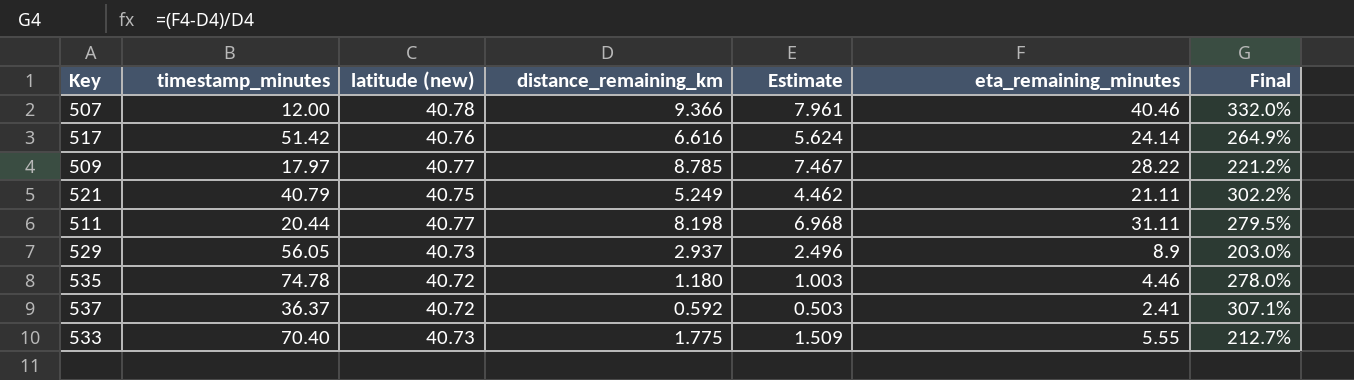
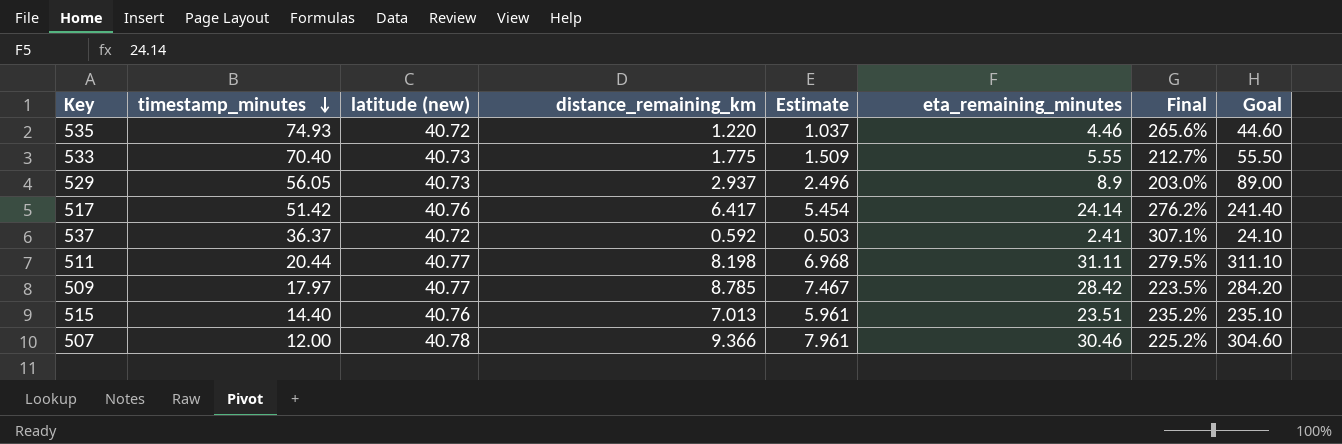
row order: none -> timestamp_minutes descending
column Goal | formula: none -> [eta_remaining_minutes] * 10
row 521: 40.79 | 40.75 | 5.249 | 4.462 | 21.11 | 302.2% -> none
535 | timestamp_minutes: 74.78 -> 74.93
535 | distance_remaining_km: 1.180 -> 1.220
535 | Estimate: 1.003 -> 1.037
535 | Final: 278.0% -> 265.6%
517 | distance_remaining_km: 6.616 -> 6.417
517 | Estimate: 5.624 -> 5.454
517 | Final: 264.9% -> 276.2%
509 | eta_remaining_minutes: 28.22 -> 28.42
509 | Final: 221.2% -> 223.5%
row 515: none -> 14.40 | 40.76 | 7.013 | 5.961 | 23.51 | 235.2% | 235.10
507 | eta_remaining_minutes: 40.46 -> 30.46
507 | Final: 332.0% -> 225.2%

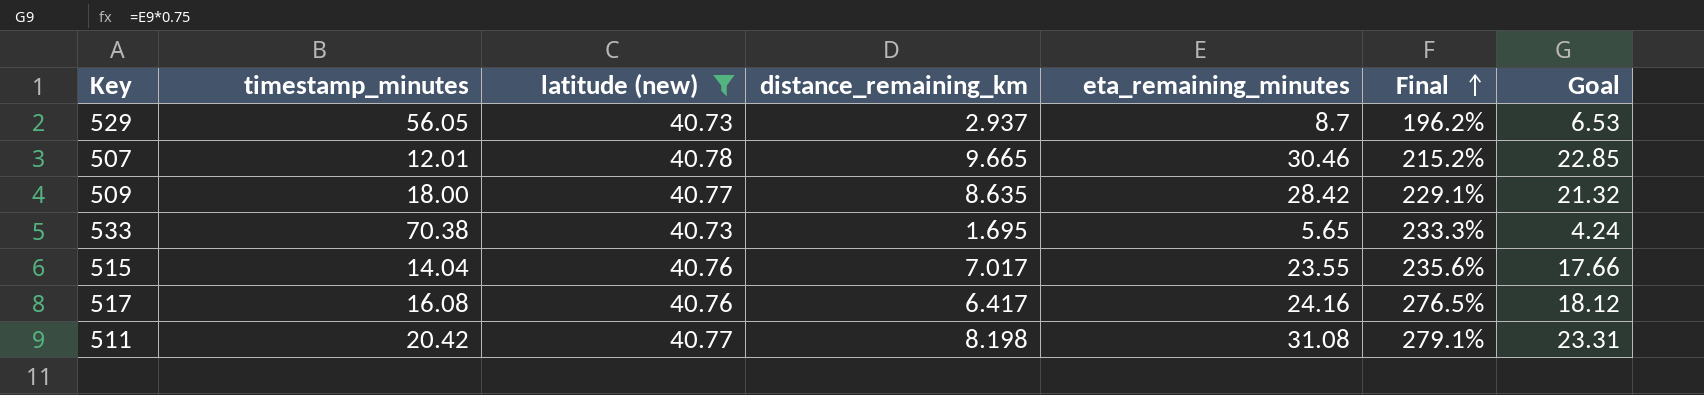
filter: none -> latitude (new) != 40.72
row order: timestamp_minutes descending -> Final ascending
column Estimate | formula: [distance_remaining_km] * 0.85 -> none
column Goal | formula: [eta_remaining_minutes] * 10 -> [eta_remaining_minutes] * 0.75
529 | eta_remaining_minutes: 8.9 -> 8.7
529 | Final: 203.0% -> 196.2%
507 | timestamp_minutes: 12.00 -> 12.01
507 | distance_remaining_km: 9.366 -> 9.665
507 | Final: 225.2% -> 215.2%
509 | timestamp_minutes: 17.97 -> 18.00
509 | distance_remaining_km: 8.785 -> 8.635
509 | Final: 223.5% -> 229.1%
533 | timestamp_minutes: 70.40 -> 70.38
533 | distance_remaining_km: 1.775 -> 1.695
533 | eta_remaining_minutes: 5.55 -> 5.65
533 | Final: 212.7% -> 233.3%
515 | timestamp_minutes: 14.40 -> 14.04
515 | distance_remaining_km: 7.013 -> 7.017
515 | eta_remaining_minutes: 23.51 -> 23.55
515 | Final: 235.2% -> 235.6%
517 | timestamp_minutes: 51.42 -> 16.08
517 | eta_remaining_minutes: 24.14 -> 24.16
517 | Final: 276.2% -> 276.5%
511 | timestamp_minutes: 20.44 -> 20.42
511 | eta_remaining_minutes: 31.11 -> 31.08
511 | Final: 279.5% -> 279.1%

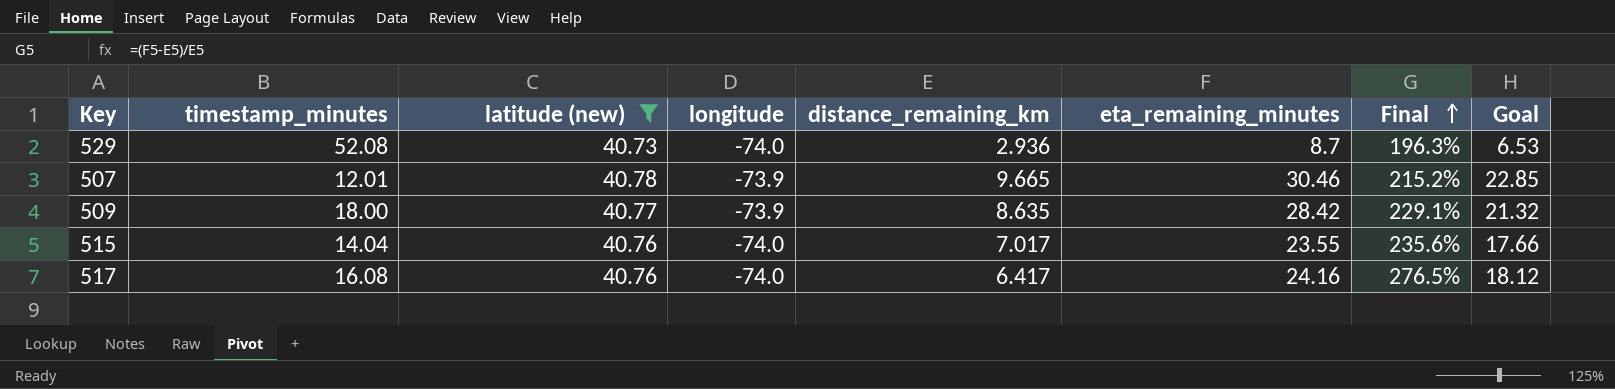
column longitude | position: none -> 4
row 533: 70.38 | 40.73 | 1.695 | 5.65 | 233.3% | 4.24 -> none
row 511: 20.42 | 40.77 | 8.198 | 31.08 | 279.1% | 23.31 -> none
529 | timestamp_minutes: 56.05 -> 52.08
529 | distance_remaining_km: 2.937 -> 2.936
529 | Final: 196.2% -> 196.3%

